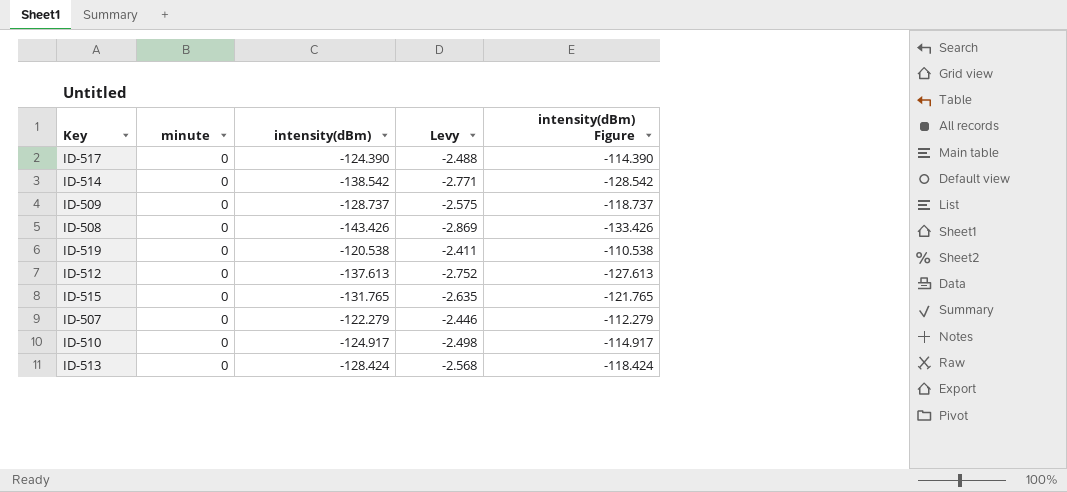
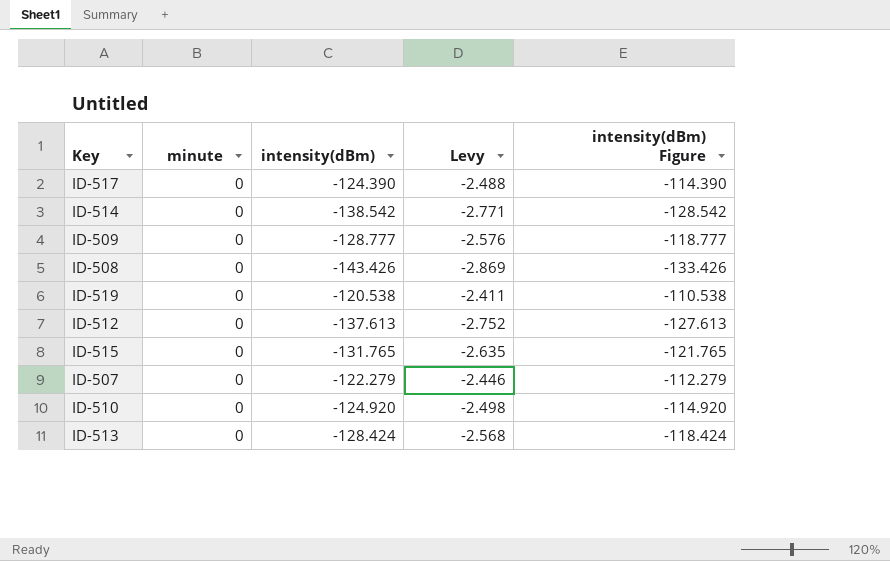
ID-509 | intensity(dBm): -128.737 -> -128.777
ID-509 | Levy: -2.575 -> -2.576
ID-509 | intensity(dBm) Figure: -118.737 -> -118.777
ID-510 | intensity(dBm): -124.917 -> -124.920
ID-510 | intensity(dBm) Figure: -114.917 -> -114.920

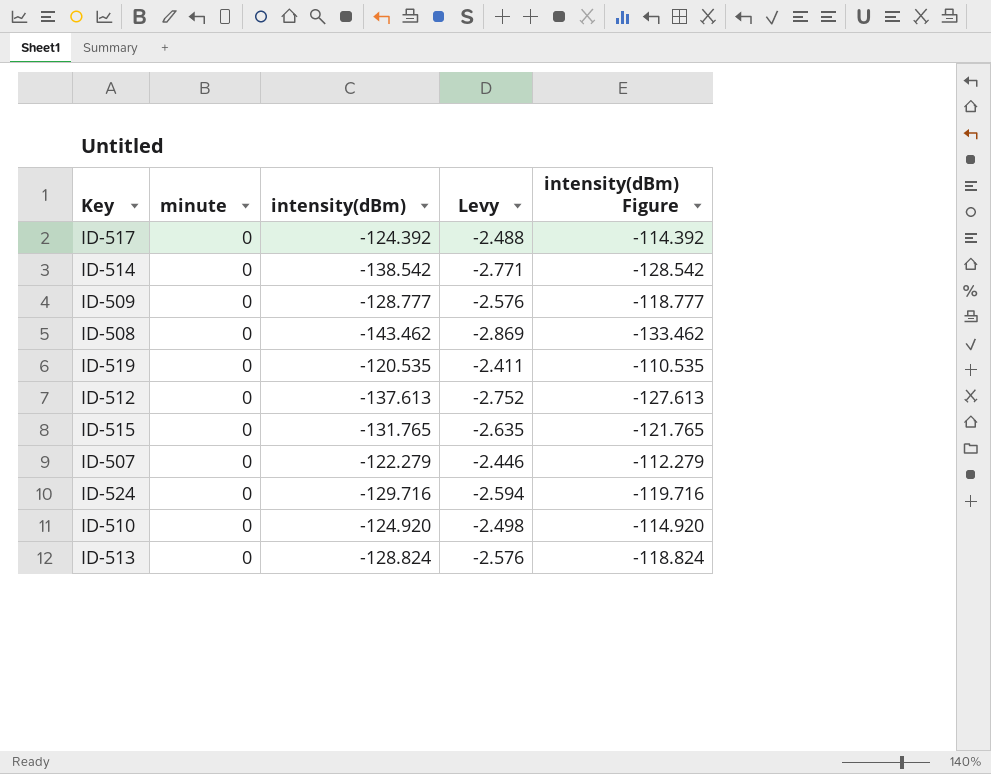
ID-517 | intensity(dBm): -124.390 -> -124.392
ID-517 | intensity(dBm) Figure: -114.390 -> -114.392
ID-508 | intensity(dBm): -143.426 -> -143.462
ID-508 | intensity(dBm) Figure: -133.426 -> -133.462
ID-519 | intensity(dBm): -120.538 -> -120.535
ID-519 | intensity(dBm) Figure: -110.538 -> -110.535
row ID-524: none -> 0 | -129.716 | -2.594 | -119.716
ID-513 | intensity(dBm): -128.424 -> -128.824
ID-513 | Levy: -2.568 -> -2.576
ID-513 | intensity(dBm) Figure: -118.424 -> -118.824

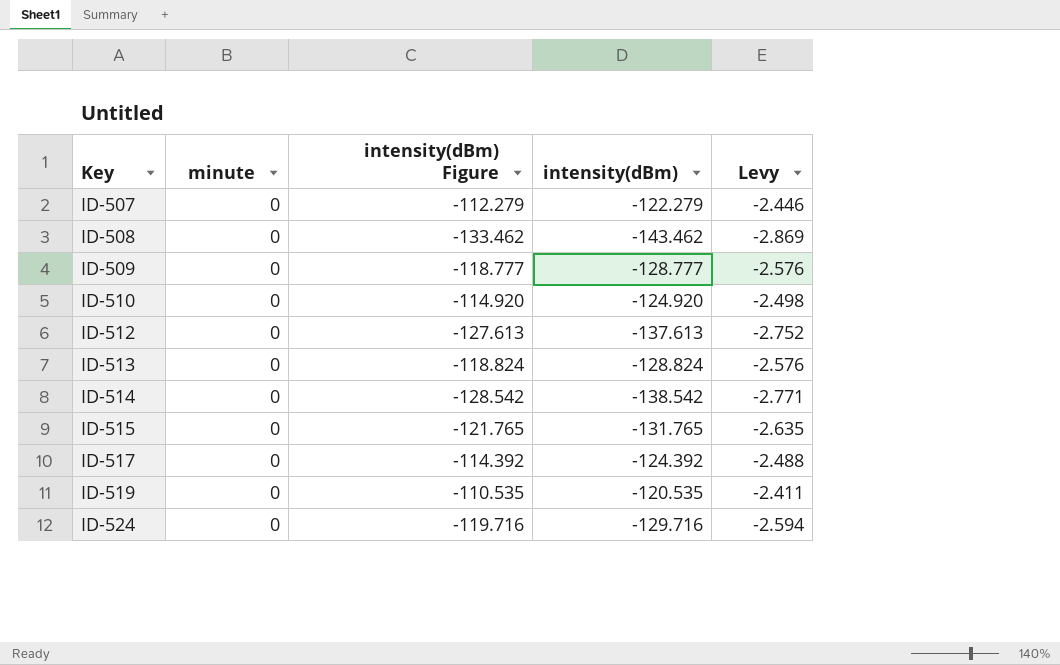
row order: none -> Key ascending
column intensity(dBm) Figure | position: 5 -> 3

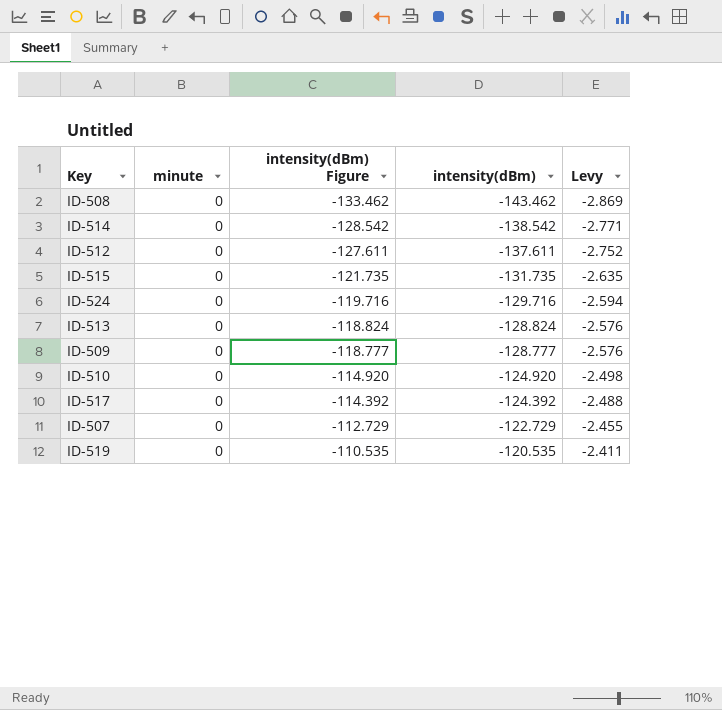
row order: Key ascending -> intensity(dBm) Figure ascending
ID-512 | intensity(dBm) Figure: -127.613 -> -127.611
ID-512 | intensity(dBm): -137.613 -> -137.611
ID-515 | intensity(dBm) Figure: -121.765 -> -121.735
ID-515 | intensity(dBm): -131.765 -> -131.735
ID-507 | intensity(dBm) Figure: -112.279 -> -112.729
ID-507 | intensity(dBm): -122.279 -> -122.729
ID-507 | Levy: -2.446 -> -2.455

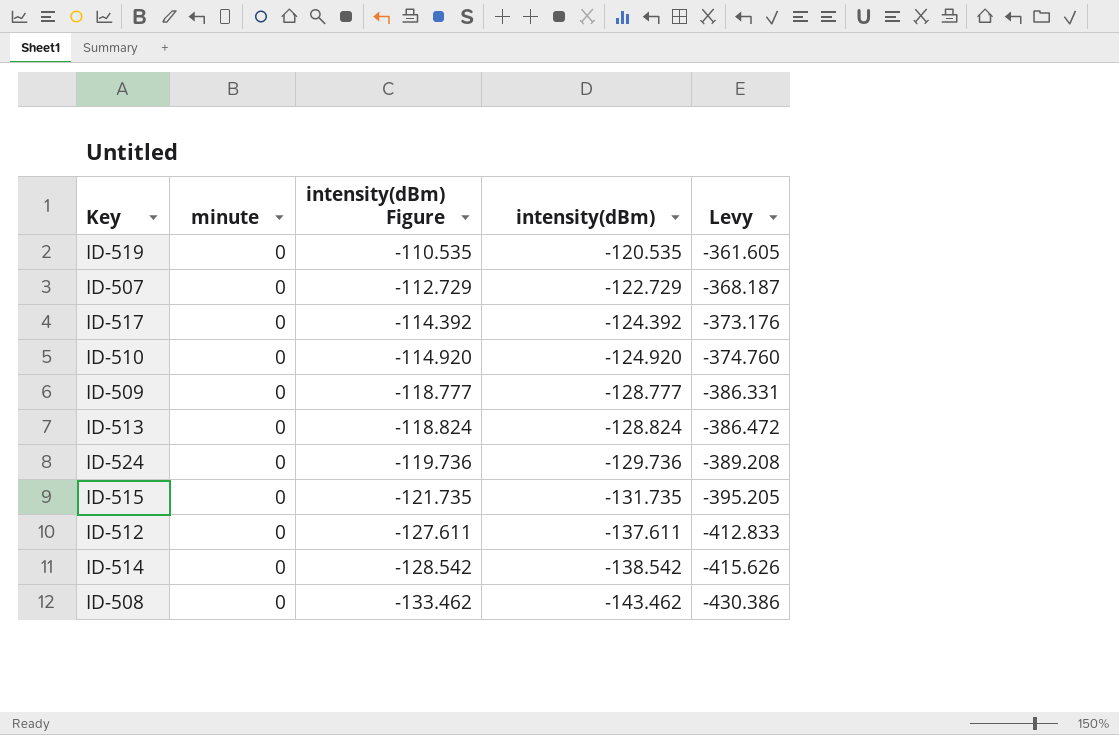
row order: intensity(dBm) Figure ascending -> intensity(dBm) Figure descending
column Levy | formula: [intensity(dBm)] * 0.02 -> [intensity(dBm)] * 3
ID-524 | intensity(dBm) Figure: -119.716 -> -119.736
ID-524 | intensity(dBm): -129.716 -> -129.736

